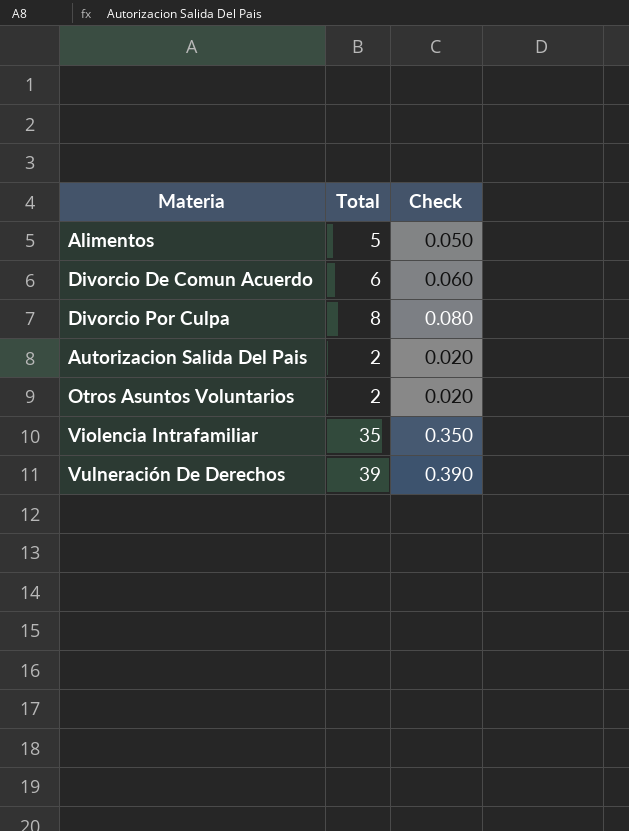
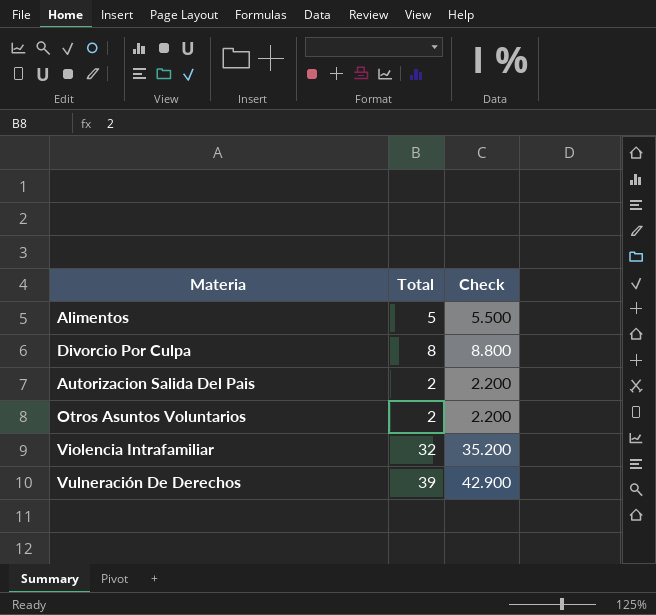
column Check | formula: [Total] * 0.01 -> [Total] * 1.1
row Divorcio De Comun Acuerdo: 6 | 0.060 -> none
Violencia Intrafamiliar | Total: 35 -> 32

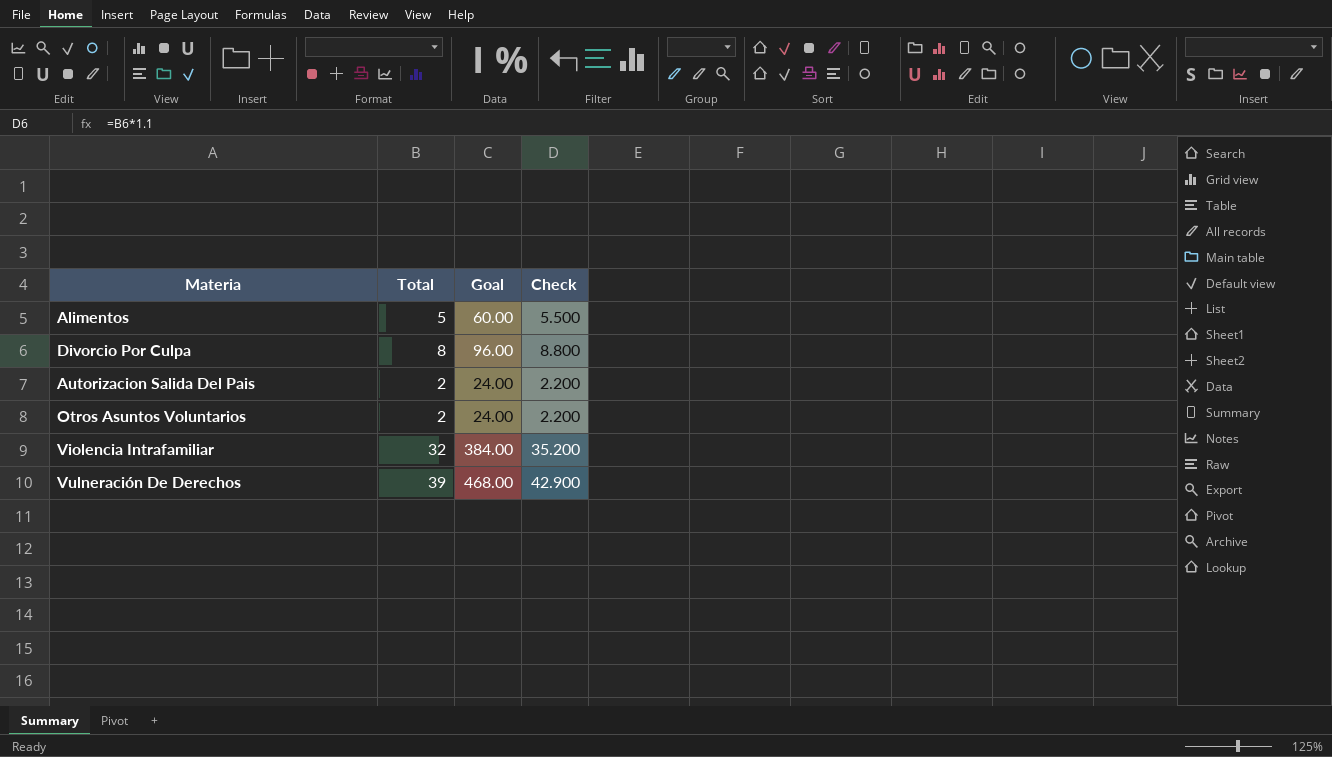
column Goal | formula: none -> [Total] * 12

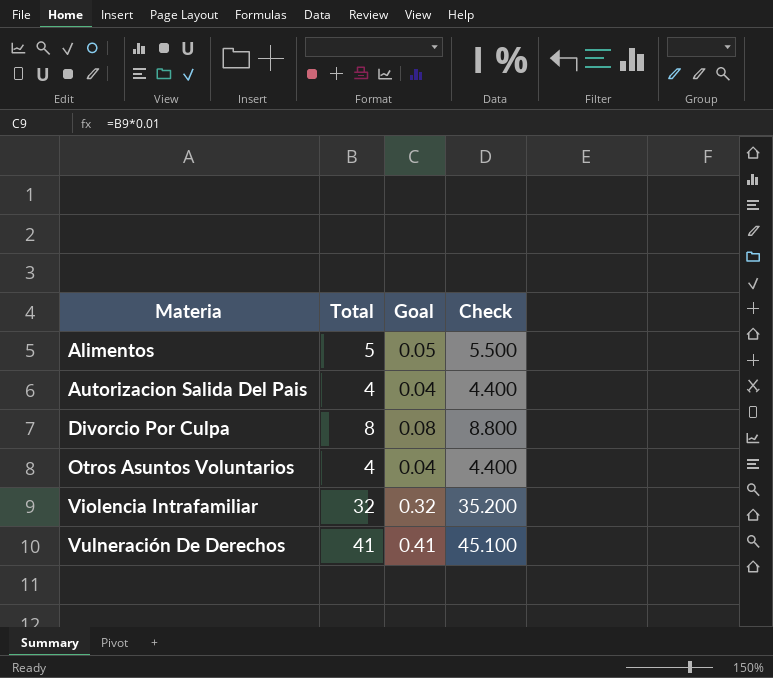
row order: none -> Materia ascending
column Goal | formula: [Total] * 12 -> [Total] * 0.01
Autorizacion Salida Del Pais | Total: 2 -> 4
Autorizacion Salida Del Pais | Check: 2.200 -> 4.400
Otros Asuntos Voluntarios | Total: 2 -> 4
Otros Asuntos Voluntarios | Check: 2.200 -> 4.400
Vulneración De Derechos | Total: 39 -> 41
Vulneración De Derechos | Check: 42.900 -> 45.100

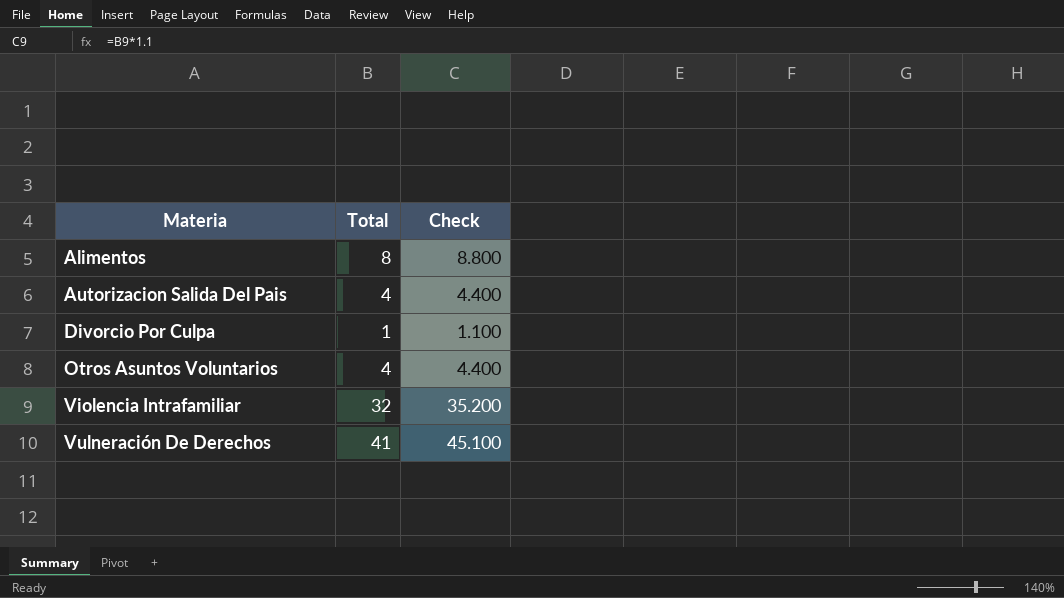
column Goal | formula: [Total] * 0.01 -> none
Alimentos | Total: 5 -> 8
Alimentos | Check: 5.500 -> 8.800
Divorcio Por Culpa | Total: 8 -> 1
Divorcio Por Culpa | Check: 8.800 -> 1.100

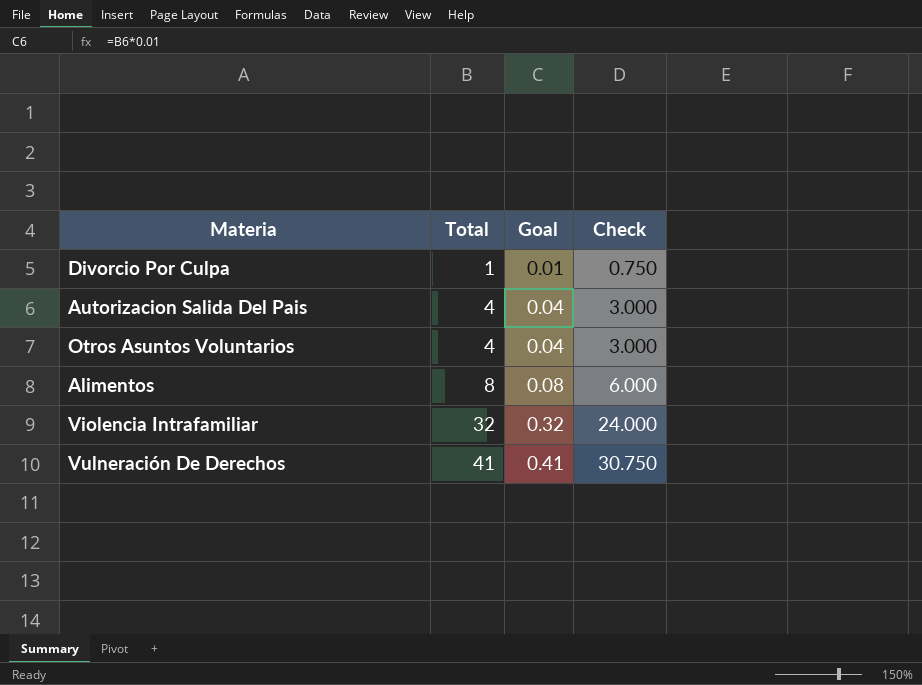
row order: Materia ascending -> Total ascending
column Goal | formula: none -> [Total] * 0.01
column Check | formula: [Total] * 1.1 -> [Total] * 0.75

